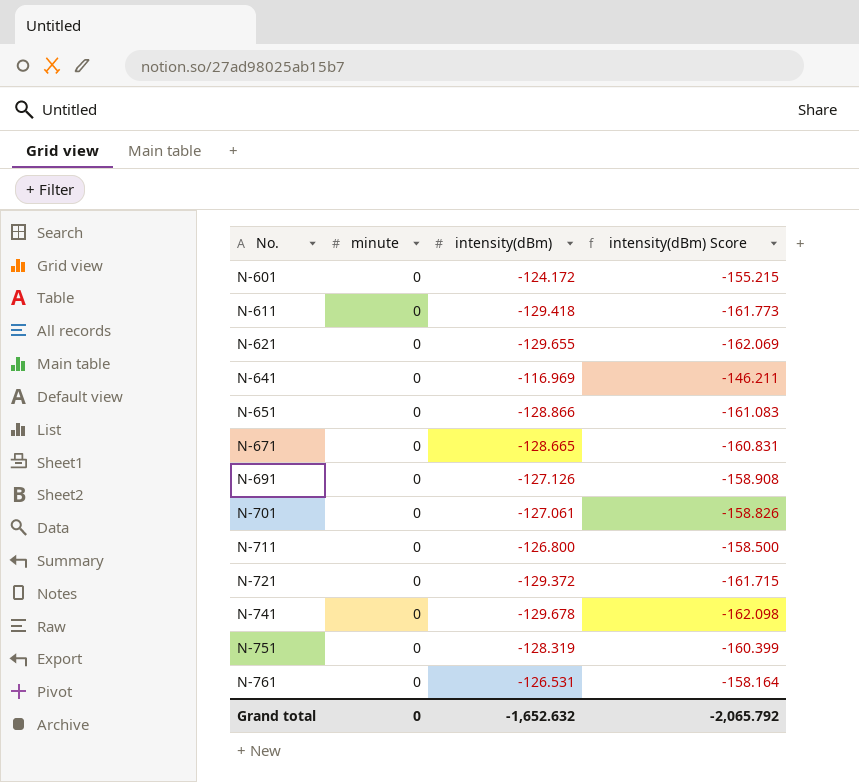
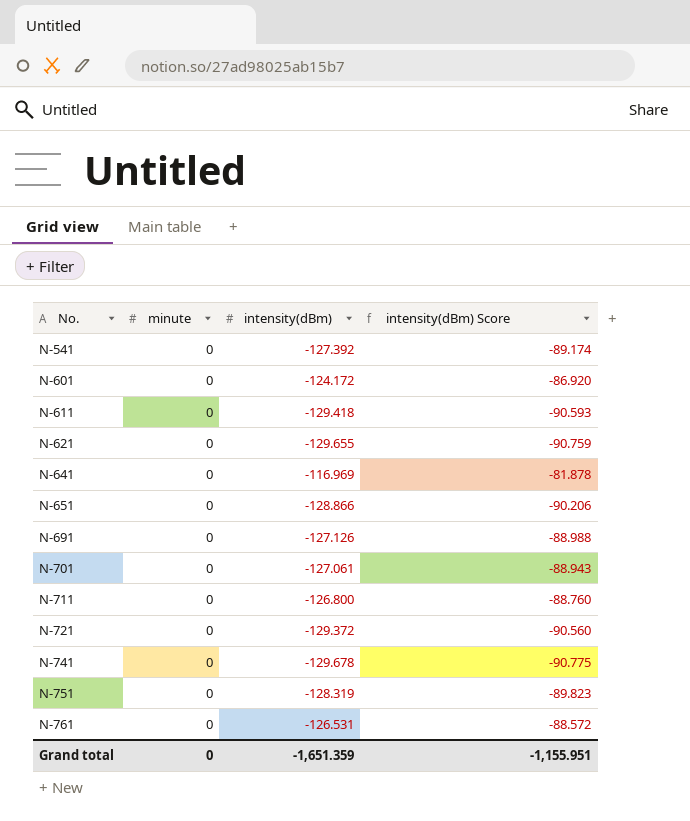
column intensity(dBm) Score | formula: [intensity(dBm)] * 1.25 -> [intensity(dBm)] * 0.7
row N-671: 0 | -128.665 | -160.831 -> none
row N-541: none -> 0 | -127.392 | -89.174
Grand total | intensity(dBm): -1,652.632 -> -1,651.359
Grand total | intensity(dBm) Score: -2,065.792 -> -1,155.951

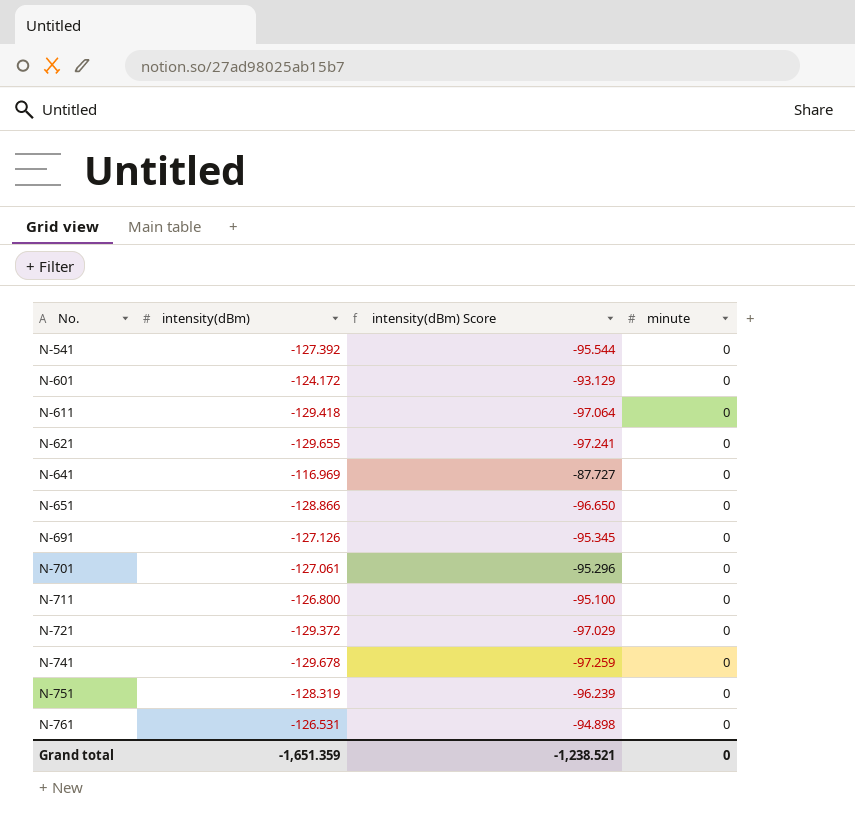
column intensity(dBm) Score | formula: [intensity(dBm)] * 0.7 -> [intensity(dBm)] * 0.75
column minute | position: 2 -> 4
Grand total | intensity(dBm) Score: -1,155.951 -> -1,238.521

